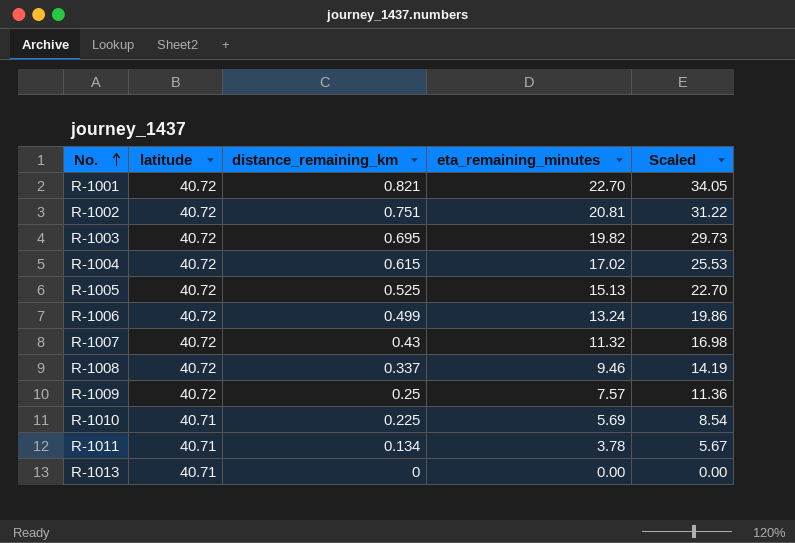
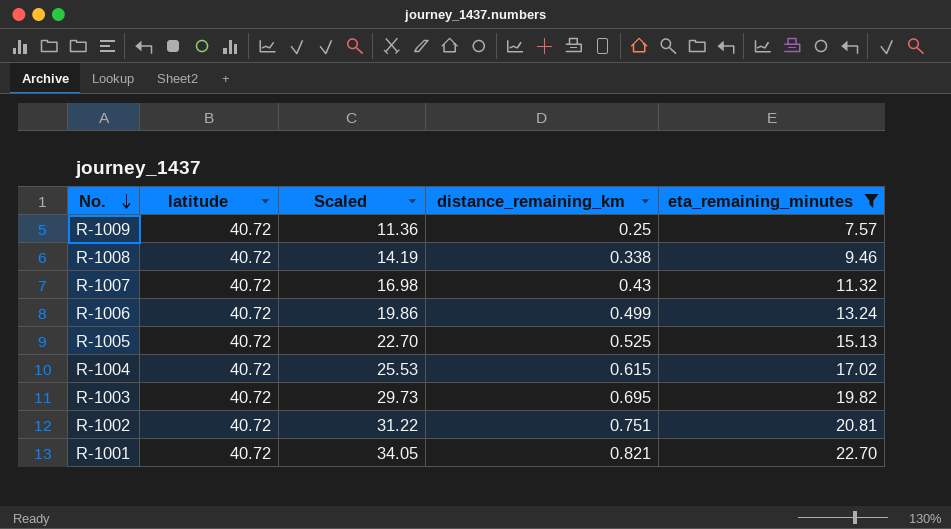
filter: none -> eta_remaining_minutes >= 7.57
row order: No. ascending -> No. descending
column Scaled | position: 5 -> 3
R-1008 | distance_remaining_km: 0.337 -> 0.338

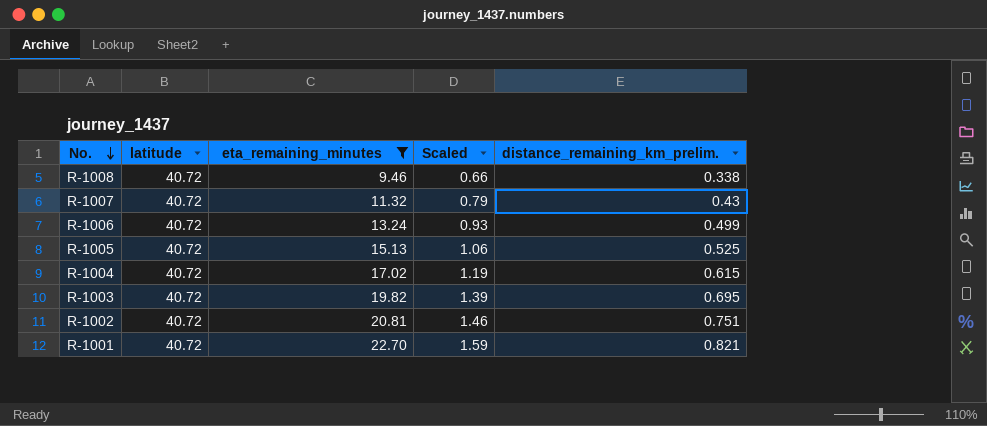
column eta_remaining_minutes | position: 5 -> 3
column Scaled | formula: [eta_remaining_minutes] * 1.5 -> [eta_remaining_minutes] * 0.07
column name: distance_remaining_km -> distance_remaining_km_prelim.
row R-1009: 40.72 | 11.36 | 0.25 | 7.57 -> none

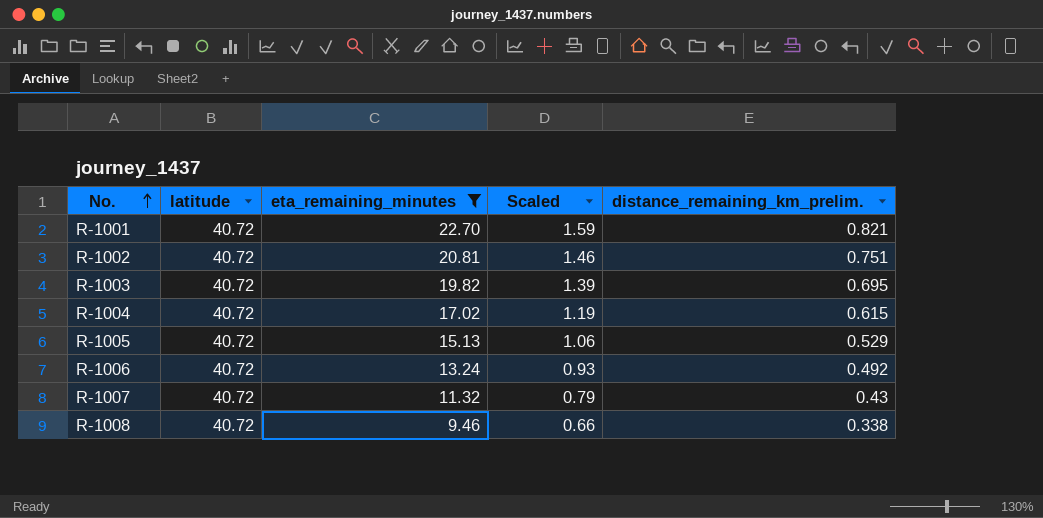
row order: No. descending -> No. ascending
R-1005 | distance_remaining_km_prelim.: 0.525 -> 0.529
R-1006 | distance_remaining_km_prelim.: 0.499 -> 0.492

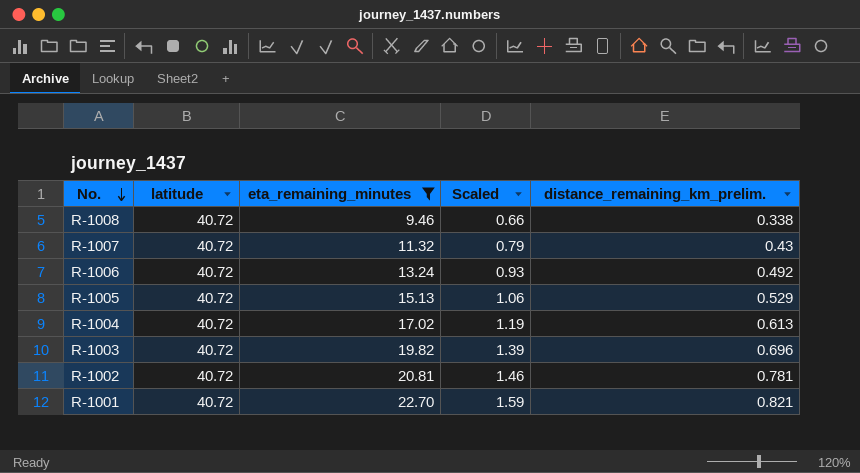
row order: No. ascending -> No. descending
R-1004 | distance_remaining_km_prelim.: 0.615 -> 0.613
R-1003 | distance_remaining_km_prelim.: 0.695 -> 0.696
R-1002 | distance_remaining_km_prelim.: 0.751 -> 0.781

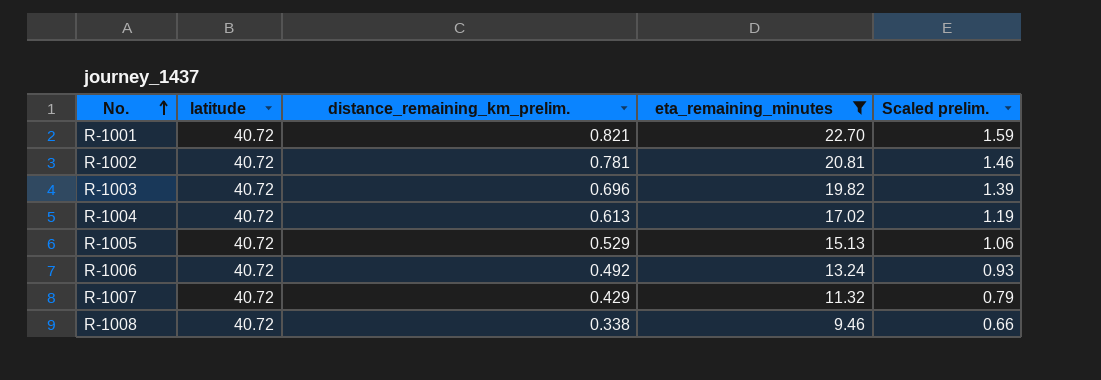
row order: No. descending -> No. ascending
column distance_remaining_km_prelim. | position: 5 -> 3
column name: Scaled -> Scaled prelim.
R-1007 | distance_remaining_km_prelim.: 0.43 -> 0.429

